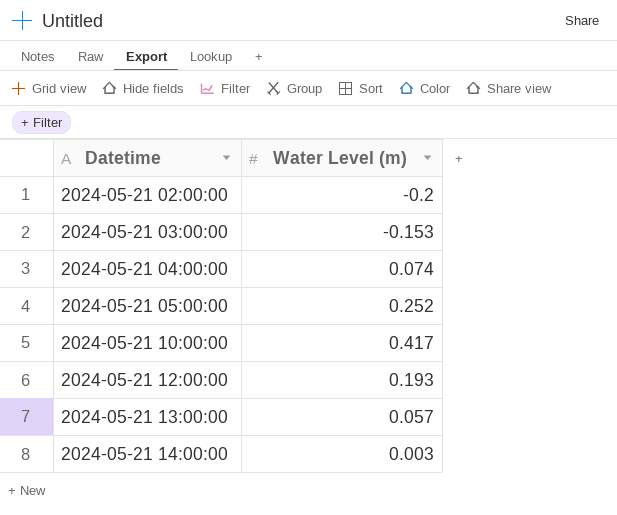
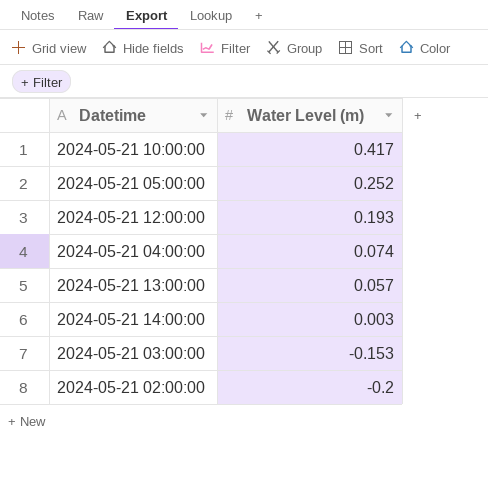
row order: Datetime ascending -> Water Level (m) descending

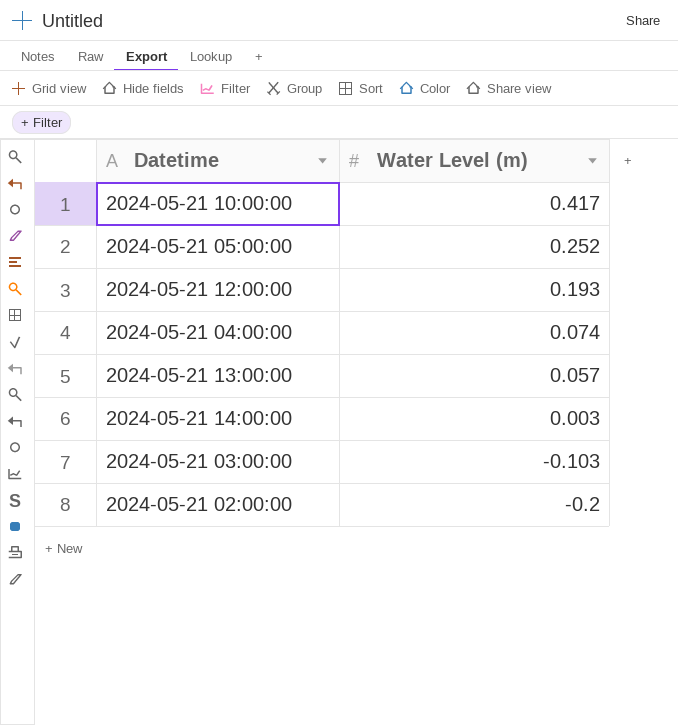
2024-05-21 03:00:00 | Water Level (m): -0.153 -> -0.103

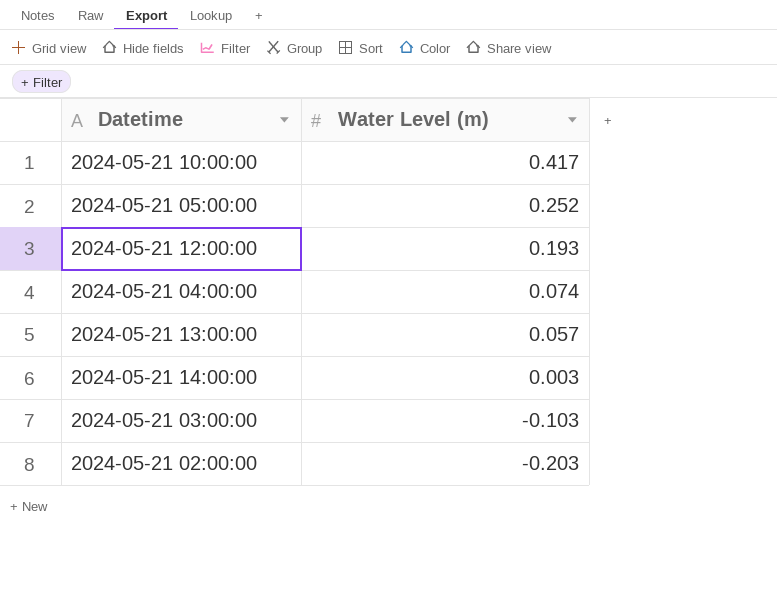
2024-05-21 02:00:00 | Water Level (m): -0.2 -> -0.203

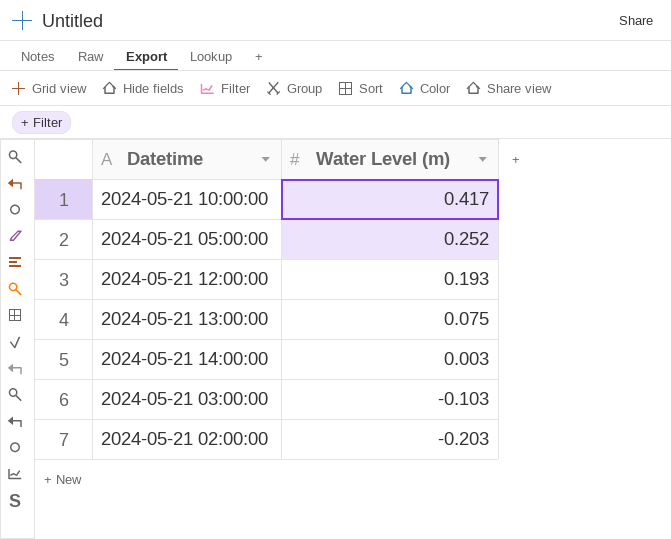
row 2024-05-21 04:00:00: 0.074 -> none
2024-05-21 13:00:00 | Water Level (m): 0.057 -> 0.075

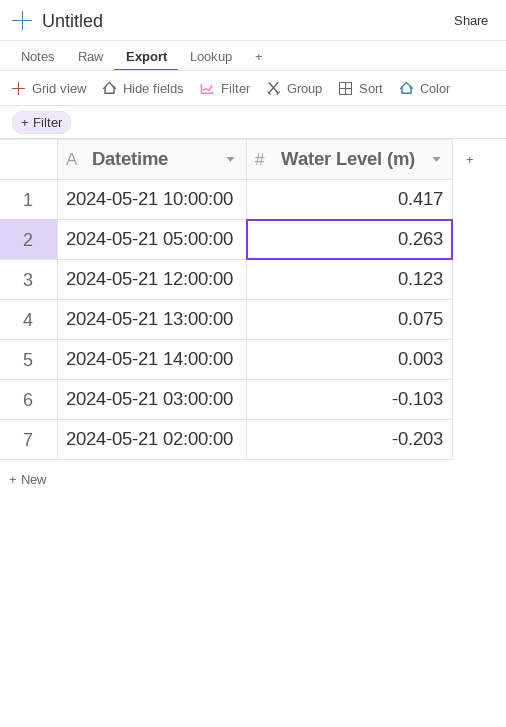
2024-05-21 05:00:00 | Water Level (m): 0.252 -> 0.263
2024-05-21 12:00:00 | Water Level (m): 0.193 -> 0.123

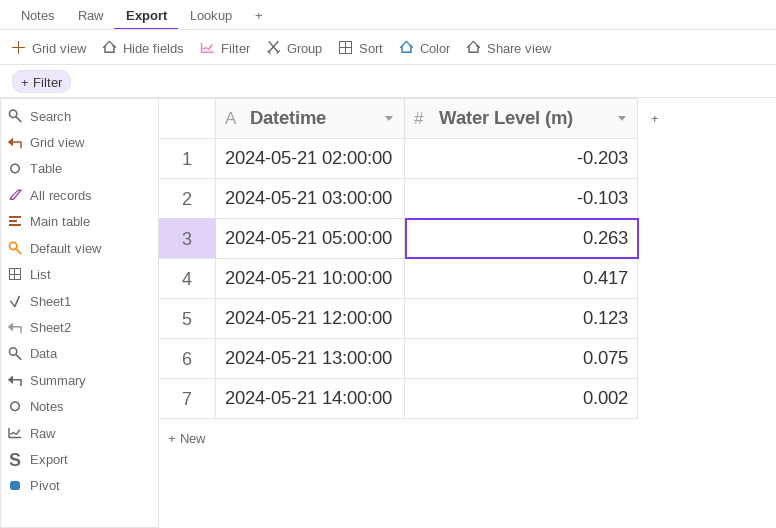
row order: Water Level (m) descending -> Datetime ascending
2024-05-21 14:00:00 | Water Level (m): 0.003 -> 0.002

